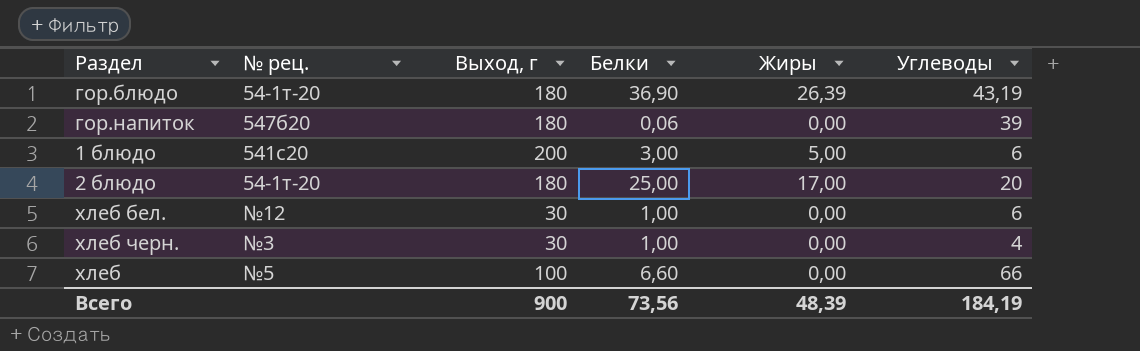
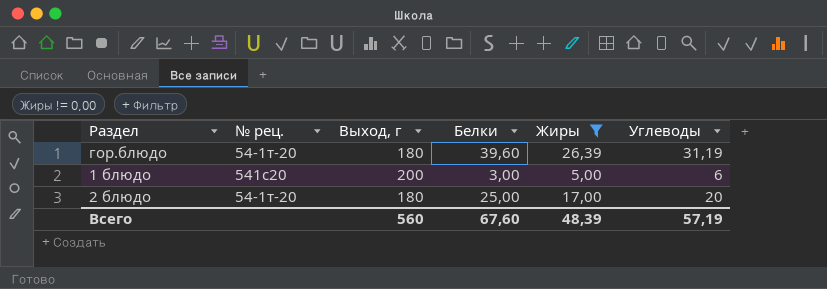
filter: none -> Жиры != 0,00
гор.блюдо | Белки: 36,90 -> 39,60
гор.блюдо | Углеводы: 43,19 -> 31,19
Всего | Выход, г: 900 -> 560
Всего | Белки: 73,56 -> 67,60
Всего | Углеводы: 184,19 -> 57,19

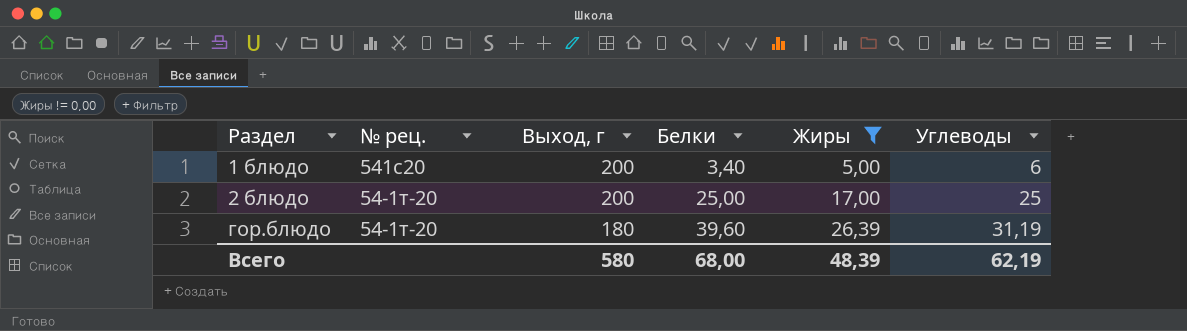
row order: none -> Раздел ascending
1 блюдо | Белки: 3,00 -> 3,40
2 блюдо | Выход, г: 180 -> 200
2 блюдо | Углеводы: 20 -> 25
Всего | Выход, г: 560 -> 580
Всего | Белки: 67,60 -> 68,00
Всего | Углеводы: 57,19 -> 62,19

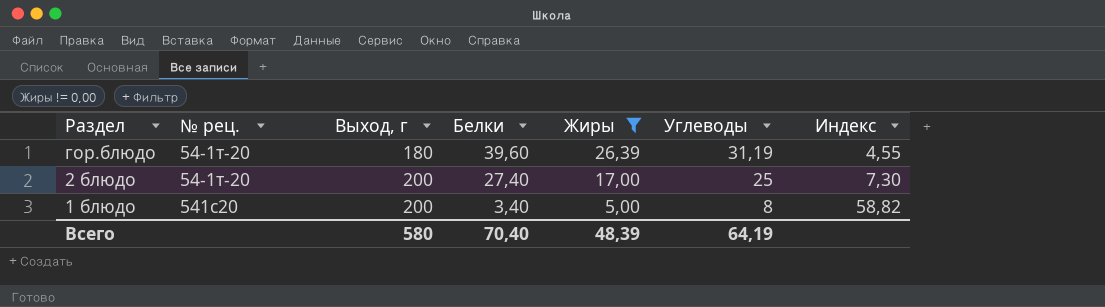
row order: Раздел ascending -> Раздел descending
column Индекс | formula: none -> [Выход, г] / [Белки]
2 блюдо | Белки: 25,00 -> 27,40
1 блюдо | Углеводы: 6 -> 8
Всего | Белки: 68,00 -> 70,40
Всего | Углеводы: 62,19 -> 64,19

